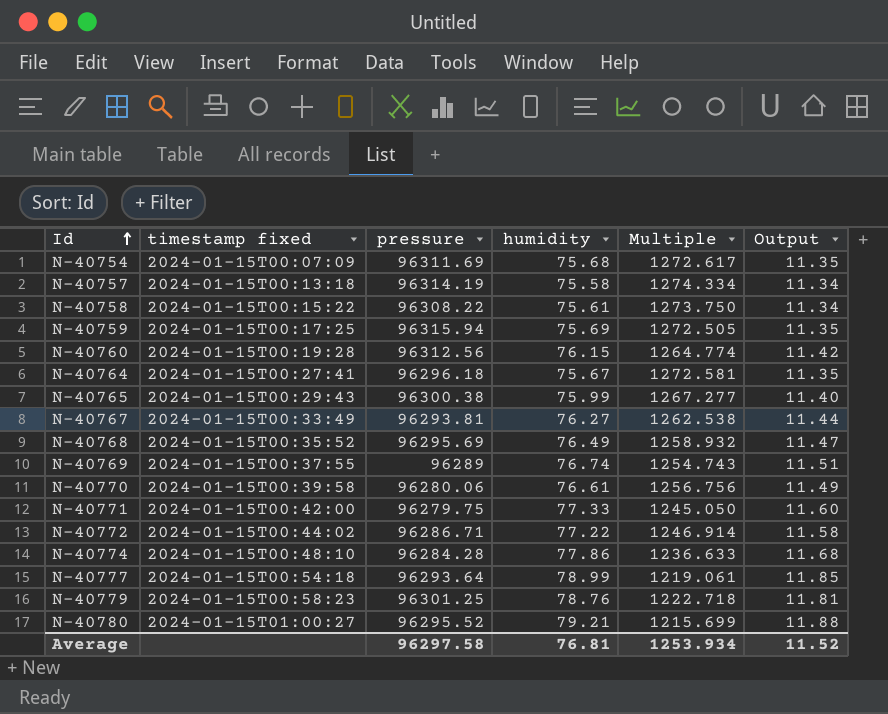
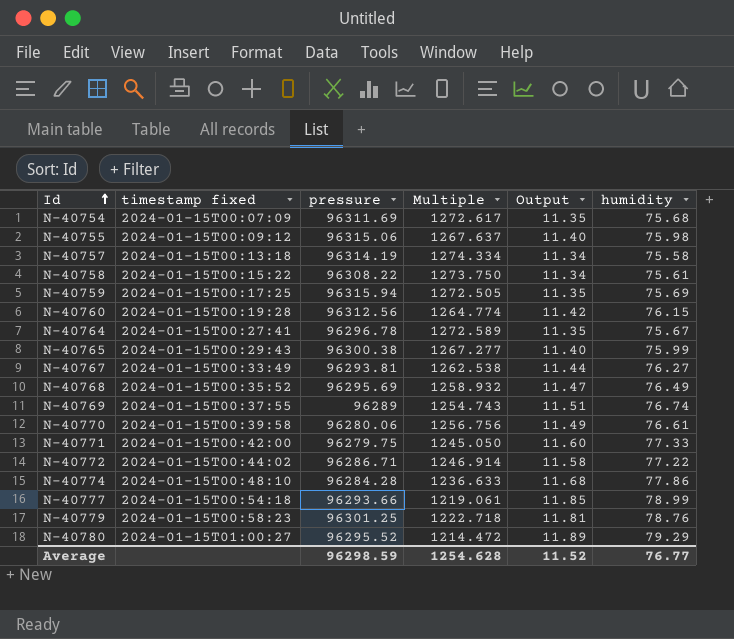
column humidity | position: 4 -> 6
row N-40755: none -> 2024-01-15T00:09:12 | 96315.06 | 1267.637 | 11.40 | 75.98
N-40764 | pressure: 96296.18 -> 96296.78
N-40764 | Multiple: 1272.581 -> 1272.589
N-40777 | pressure: 96293.64 -> 96293.66
N-40780 | Multiple: 1215.699 -> 1214.472
N-40780 | Output: 11.88 -> 11.89
N-40780 | humidity: 79.21 -> 79.29
Average | pressure: 96297.58 -> 96298.59
Average | Multiple: 1253.934 -> 1254.628
Average | humidity: 76.81 -> 76.77

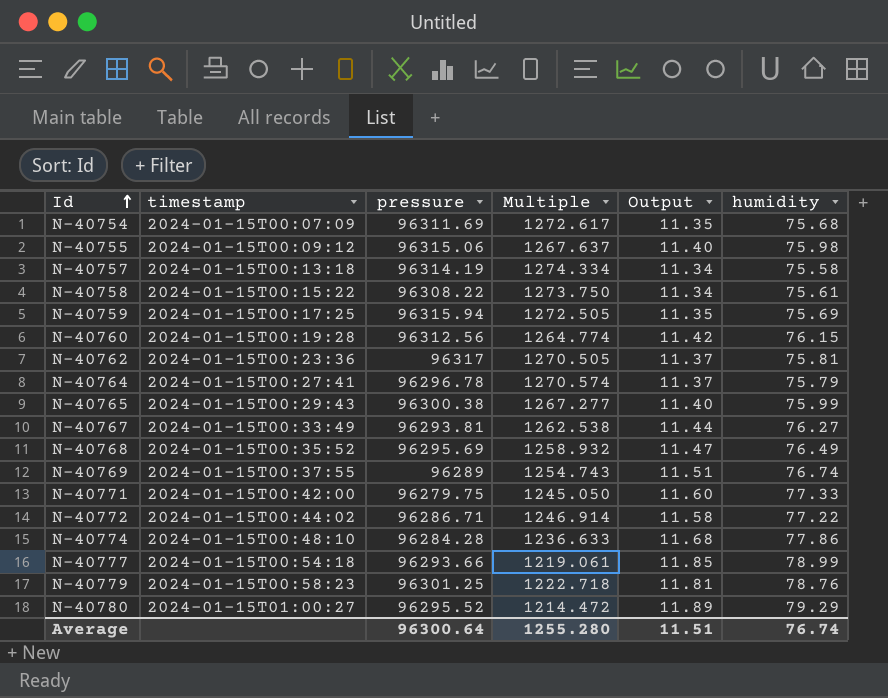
column name: timestamp fixed -> timestamp
row N-40770: 2024-01-15T00:39:58 | 96280.06 | 1256.756 | 11.49 | 76.61 -> none
row N-40762: none -> 2024-01-15T00:23:36 | 96317 | 1270.505 | 11.37 | 75.81
N-40764 | Multiple: 1272.589 -> 1270.574
N-40764 | Output: 11.35 -> 11.37
N-40764 | humidity: 75.67 -> 75.79
Average | pressure: 96298.59 -> 96300.64
Average | Multiple: 1254.628 -> 1255.280
Average | Output: 11.52 -> 11.51
Average | humidity: 76.77 -> 76.74

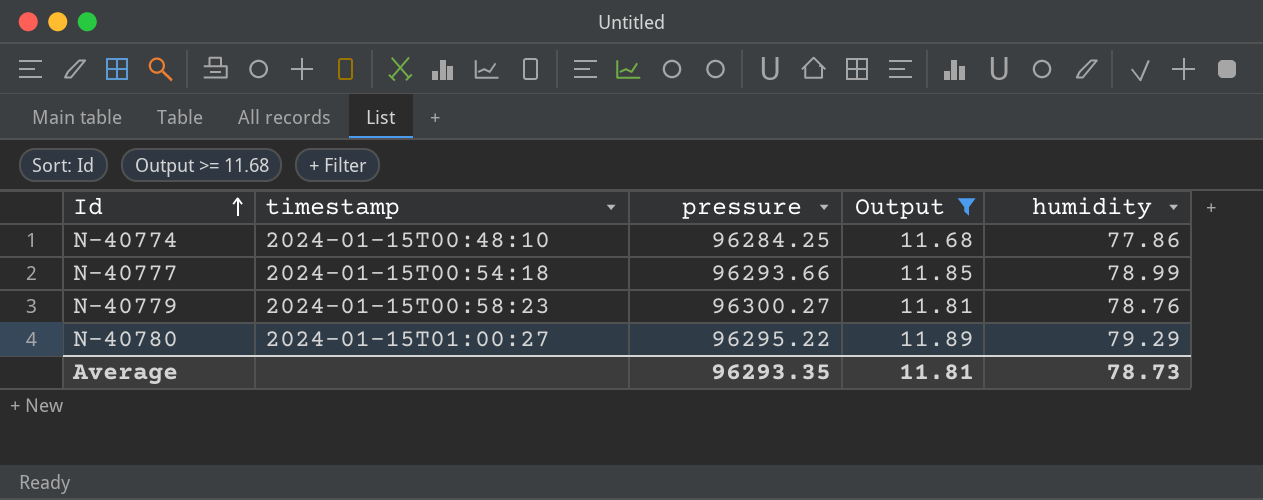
filter: none -> Output >= 11.68
column Multiple | formula: [pressure] / [humidity] -> none
N-40774 | pressure: 96284.28 -> 96284.25
N-40779 | pressure: 96301.25 -> 96300.27
N-40780 | pressure: 96295.52 -> 96295.22
Average | pressure: 96300.64 -> 96293.35
Average | Output: 11.51 -> 11.81
Average | humidity: 76.74 -> 78.73

